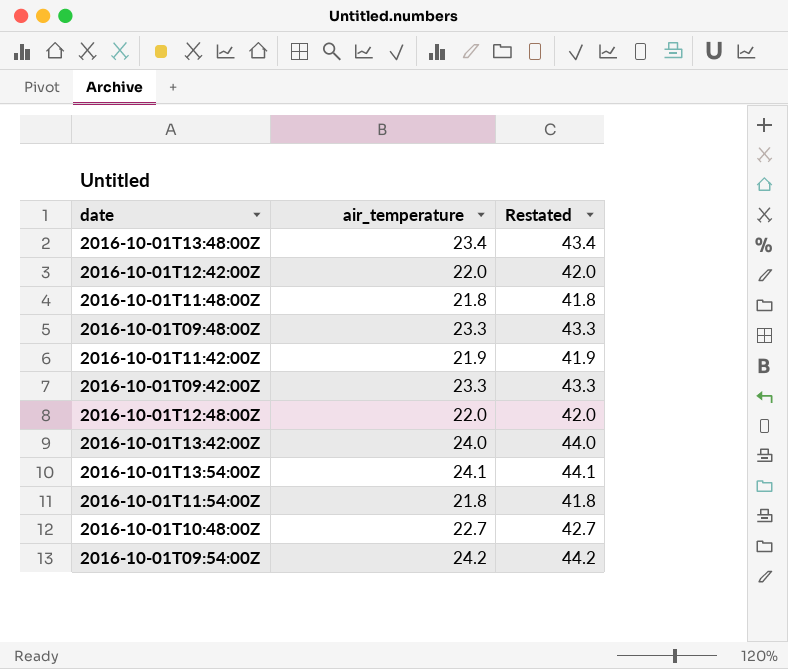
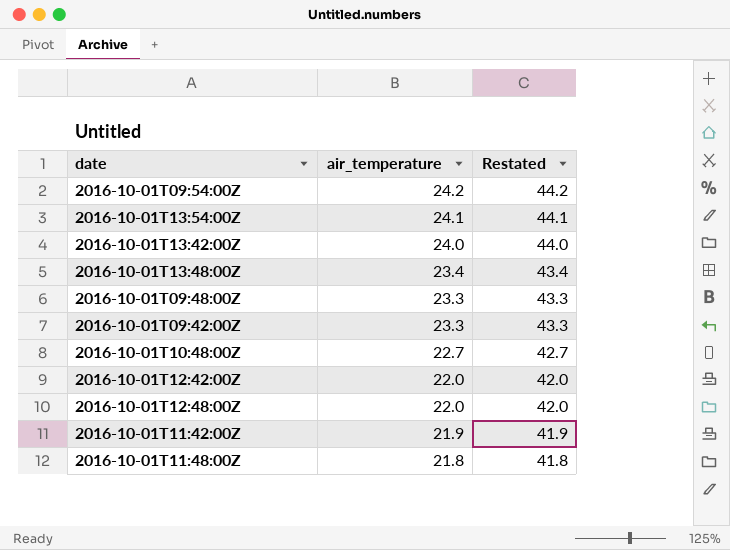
row order: none -> air_temperature descending
row 2016-10-01T11:54:00Z: 21.8 | 41.8 -> none

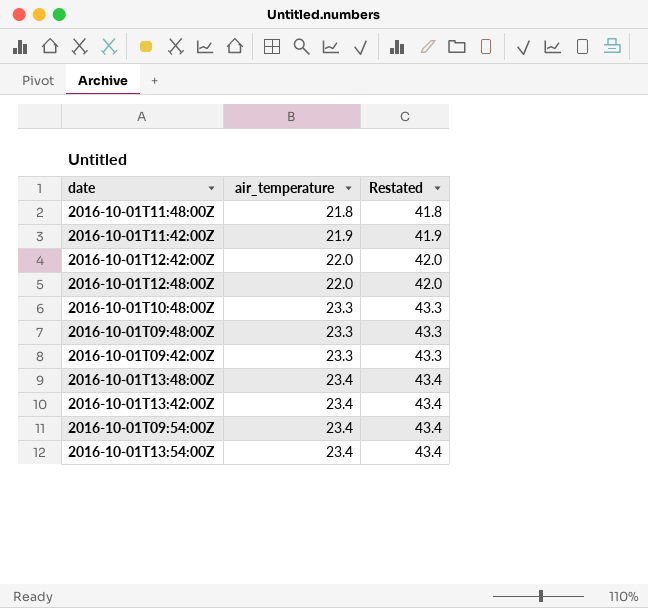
row order: air_temperature descending -> air_temperature ascending
2016-10-01T10:48:00Z | air_temperature: 22.7 -> 23.3
2016-10-01T10:48:00Z | Restated: 42.7 -> 43.3
2016-10-01T13:42:00Z | air_temperature: 24.0 -> 23.4
2016-10-01T13:42:00Z | Restated: 44.0 -> 43.4
2016-10-01T09:54:00Z | air_temperature: 24.2 -> 23.4
2016-10-01T09:54:00Z | Restated: 44.2 -> 43.4
2016-10-01T13:54:00Z | air_temperature: 24.1 -> 23.4
2016-10-01T13:54:00Z | Restated: 44.1 -> 43.4

